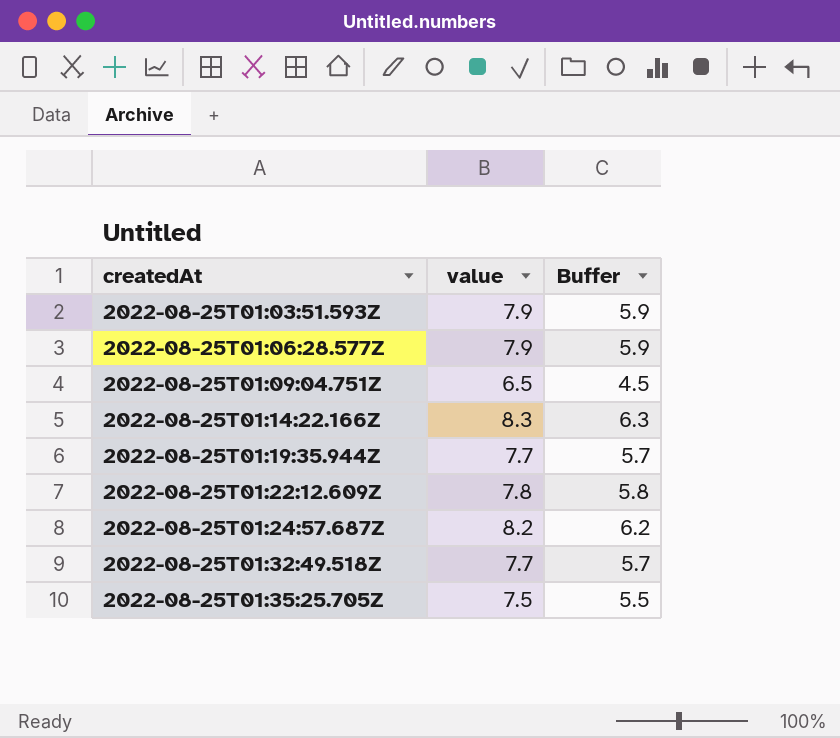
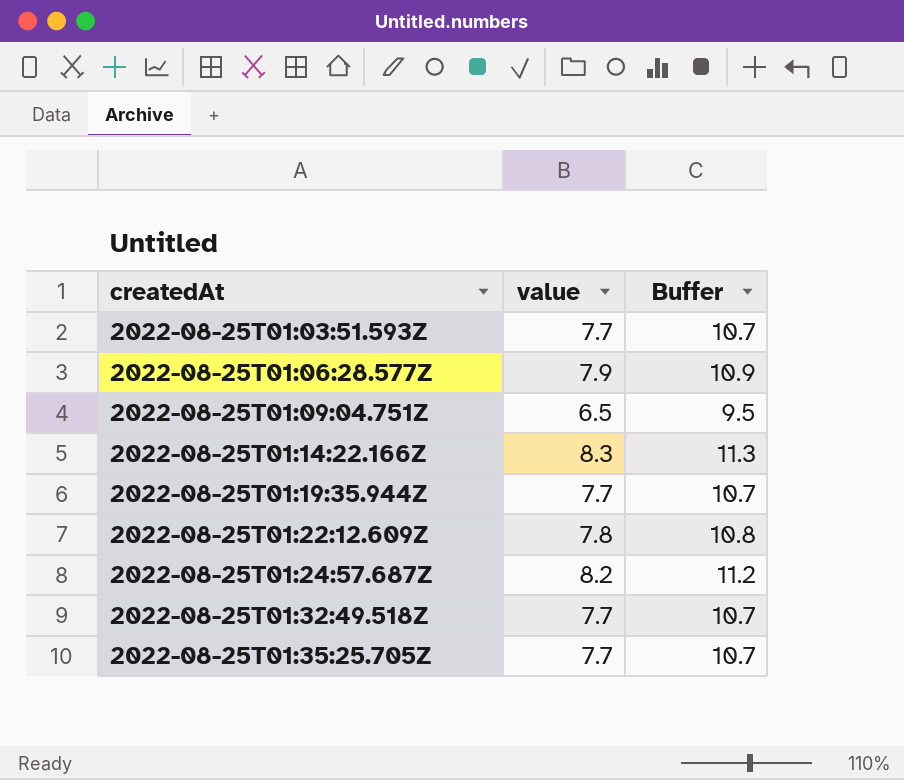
column Buffer | formula: [value] - 2 -> [value] + 3
2022-08-25T01:03:51.593Z | value: 7.9 -> 7.7
2022-08-25T01:35:25.705Z | value: 7.5 -> 7.7

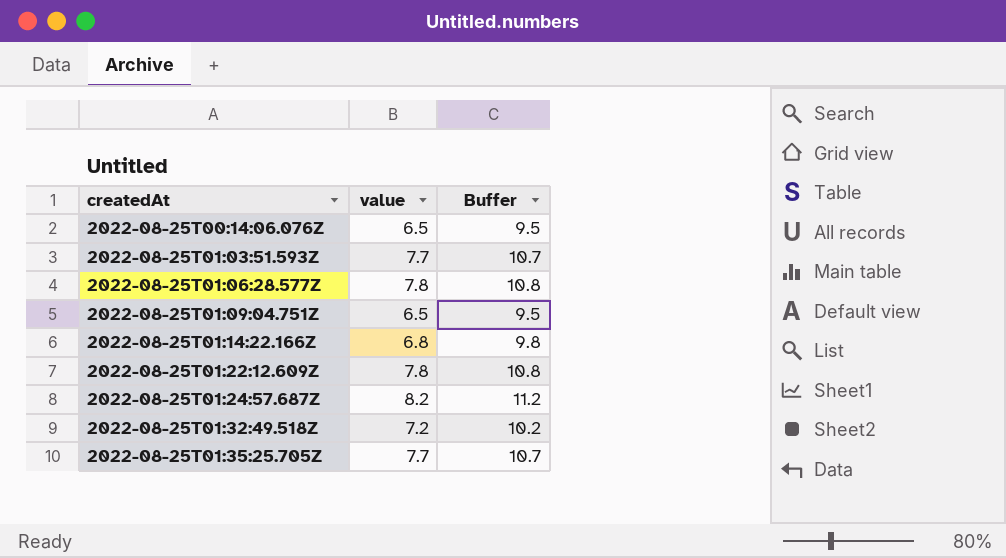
row 2022-08-25T01:19:35.944Z: 7.7 | 10.7 -> none
row 2022-08-25T00:14:06.076Z: none -> 6.5 | 9.5
2022-08-25T01:06:28.577Z | value: 7.9 -> 7.8
2022-08-25T01:06:28.577Z | Buffer: 10.9 -> 10.8
2022-08-25T01:14:22.166Z | value: 8.3 -> 6.8
2022-08-25T01:14:22.166Z | Buffer: 11.3 -> 9.8
2022-08-25T01:32:49.518Z | value: 7.7 -> 7.2
2022-08-25T01:32:49.518Z | Buffer: 10.7 -> 10.2

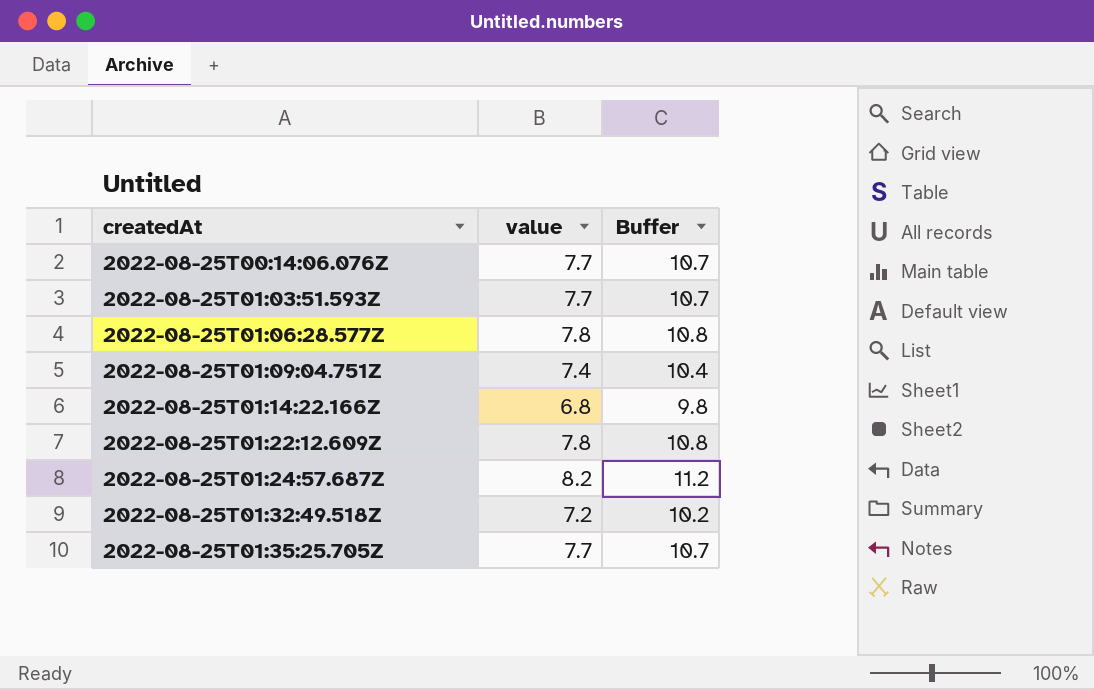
2022-08-25T00:14:06.076Z | value: 6.5 -> 7.7
2022-08-25T00:14:06.076Z | Buffer: 9.5 -> 10.7
2022-08-25T01:09:04.751Z | value: 6.5 -> 7.4
2022-08-25T01:09:04.751Z | Buffer: 9.5 -> 10.4

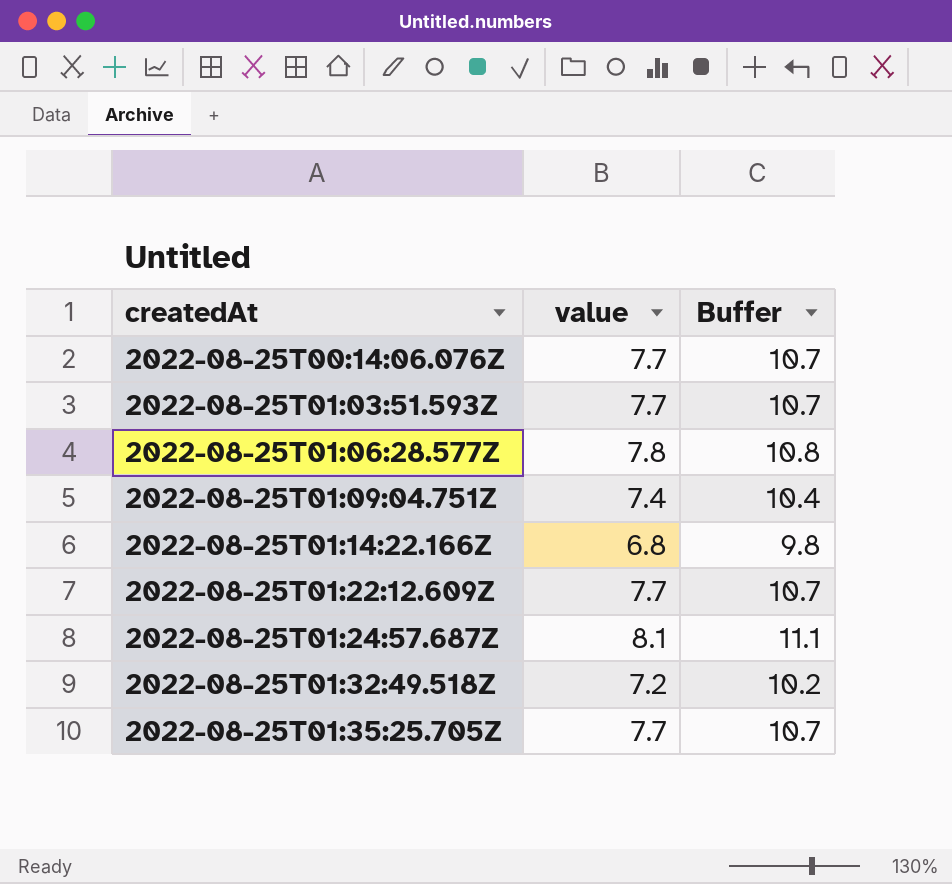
2022-08-25T01:22:12.609Z | value: 7.8 -> 7.7
2022-08-25T01:22:12.609Z | Buffer: 10.8 -> 10.7
2022-08-25T01:24:57.687Z | value: 8.2 -> 8.1
2022-08-25T01:24:57.687Z | Buffer: 11.2 -> 11.1

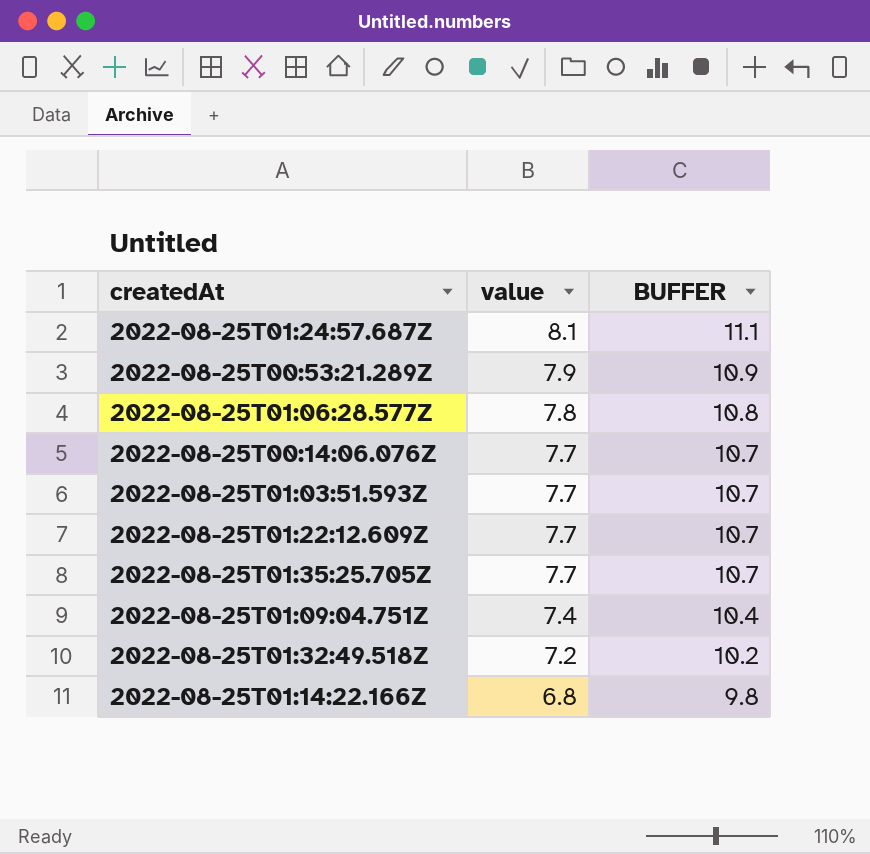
row order: createdAt ascending -> value descending
column name: Buffer -> BUFFER
row 2022-08-25T00:53:21.289Z: none -> 7.9 | 10.9

